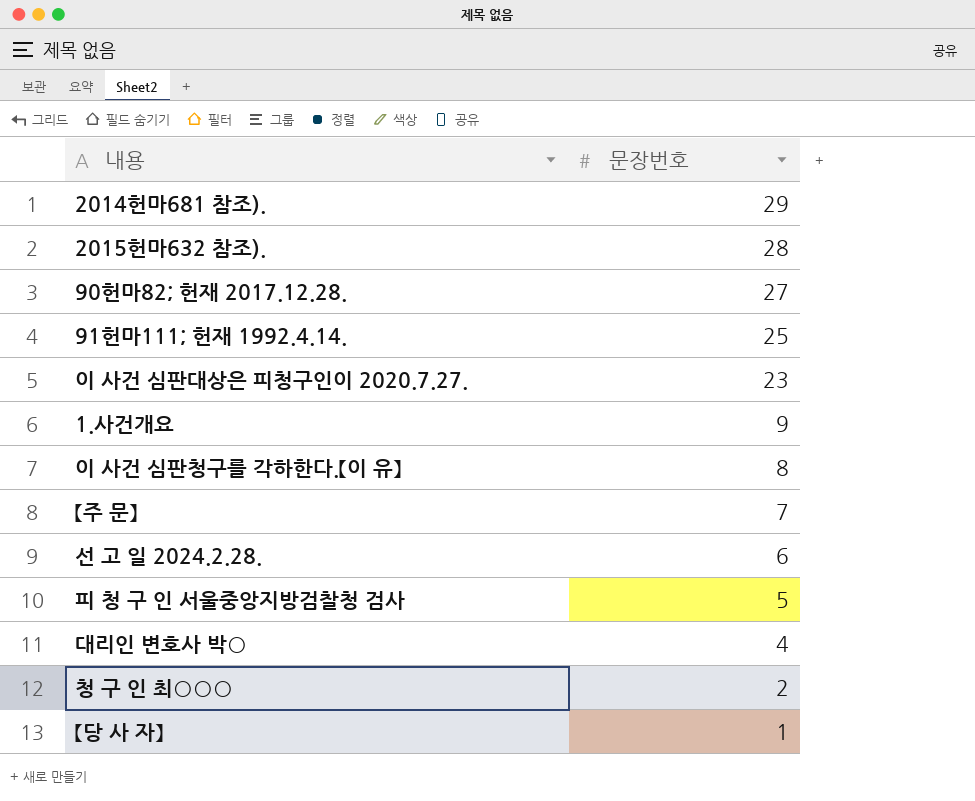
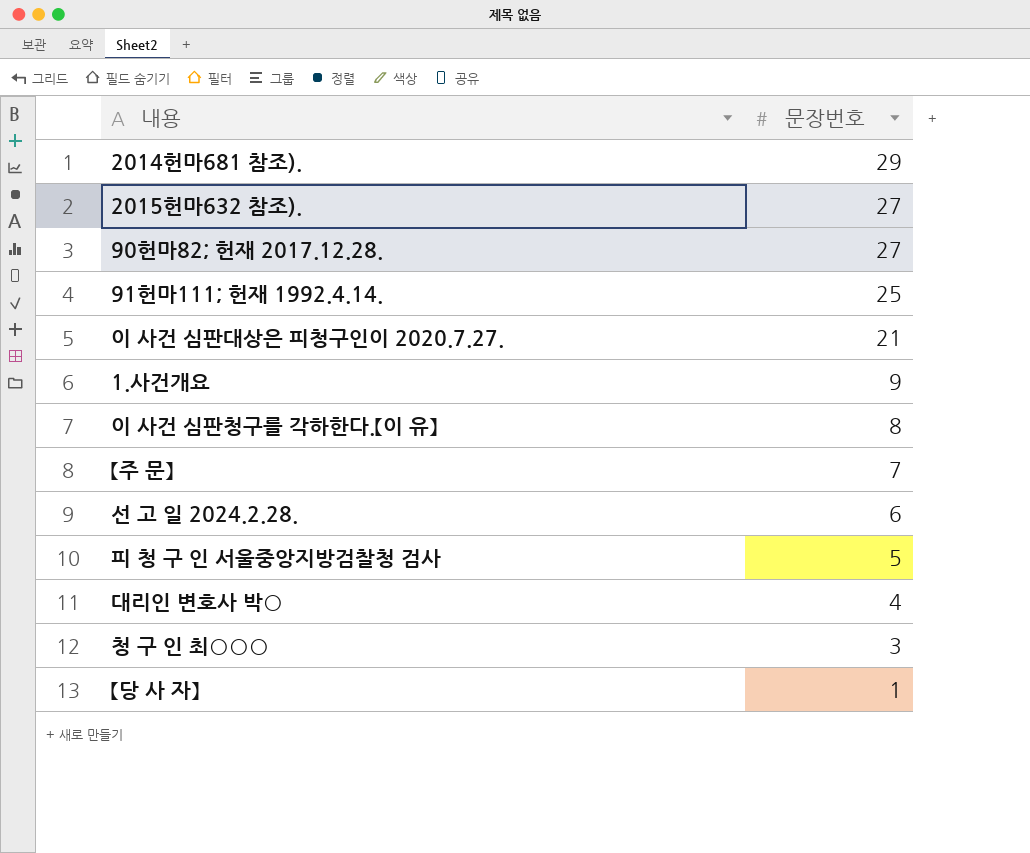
2015헌마632 참조). | 문장번호: 28 -> 27
이 사건 심판대상은 피청구인이 2020.7.27. | 문장번호: 23 -> 21
청 구 인 최○○○ | 문장번호: 2 -> 3

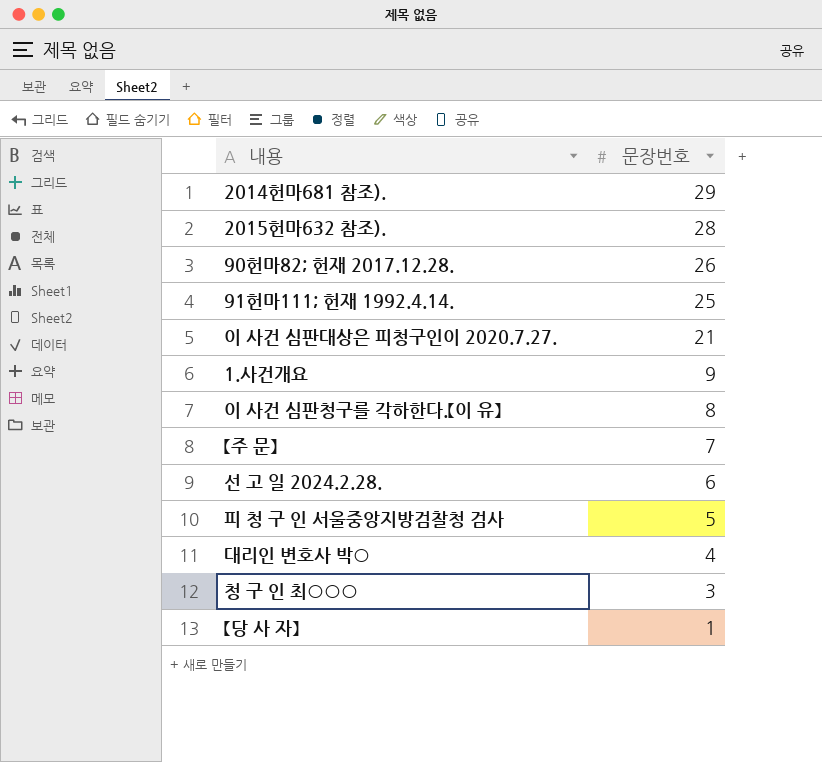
2015헌마632 참조). | 문장번호: 27 -> 28
90헌마82; 헌재 2017.12.28. | 문장번호: 27 -> 26

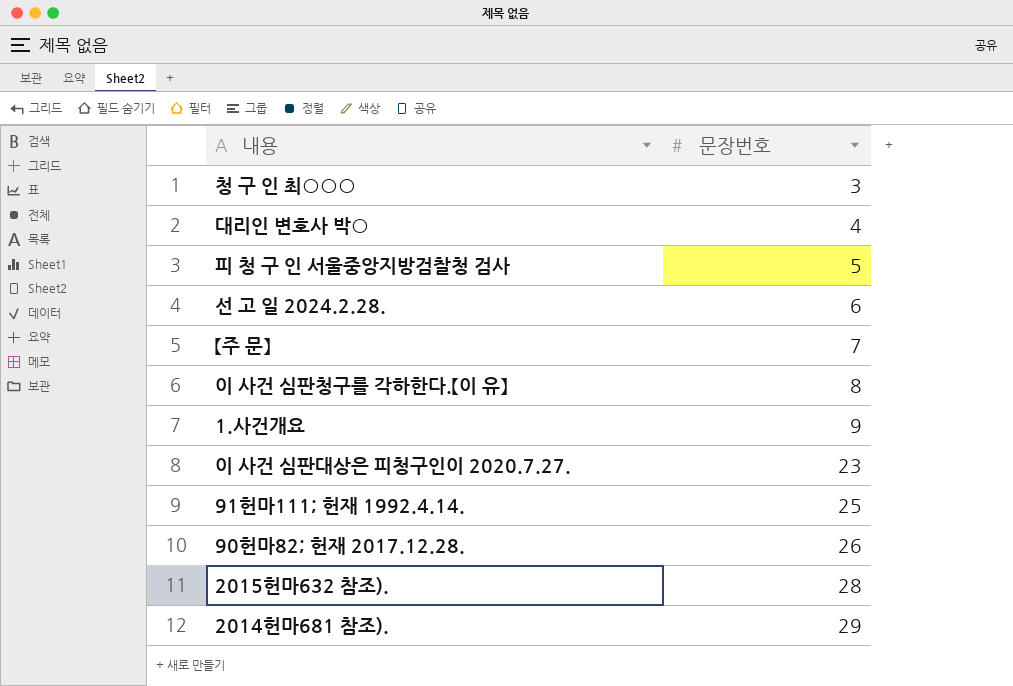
row order: 문장번호 descending -> 문장번호 ascending
row 【당 사 자】: 1 -> none
이 사건 심판대상은 피청구인이 2020.7.27. | 문장번호: 21 -> 23

